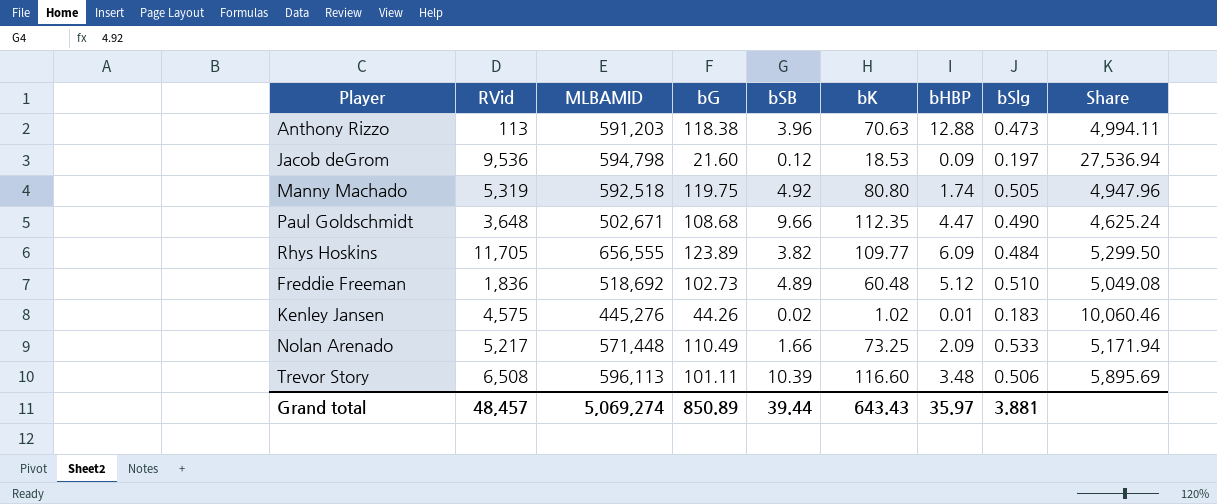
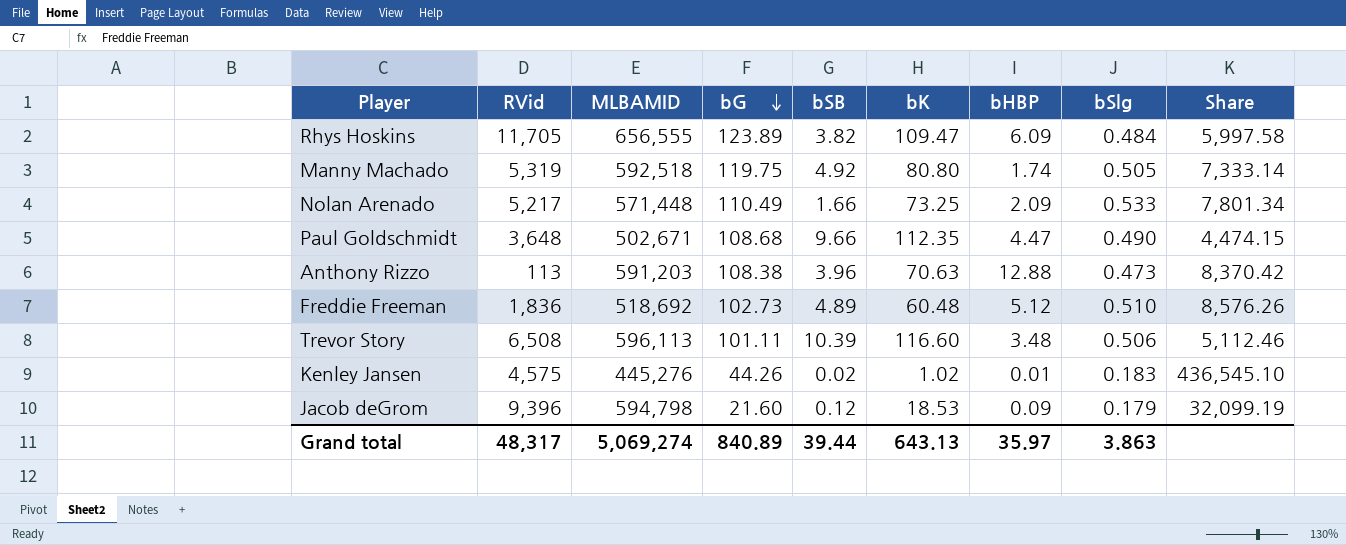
row order: none -> bG descending
column Share | formula: [MLBAMID] / [bG] -> [MLBAMID] / [bK]
Rhys Hoskins | bK: 109.77 -> 109.47
Anthony Rizzo | bG: 118.38 -> 108.38
Jacob deGrom | RVid: 9,536 -> 9,396
Jacob deGrom | bSlg: 0.197 -> 0.179
Grand total | RVid: 48,457 -> 48,317
Grand total | bG: 850.89 -> 840.89
Grand total | bK: 643.43 -> 643.13
Grand total | bSlg: 3.881 -> 3.863

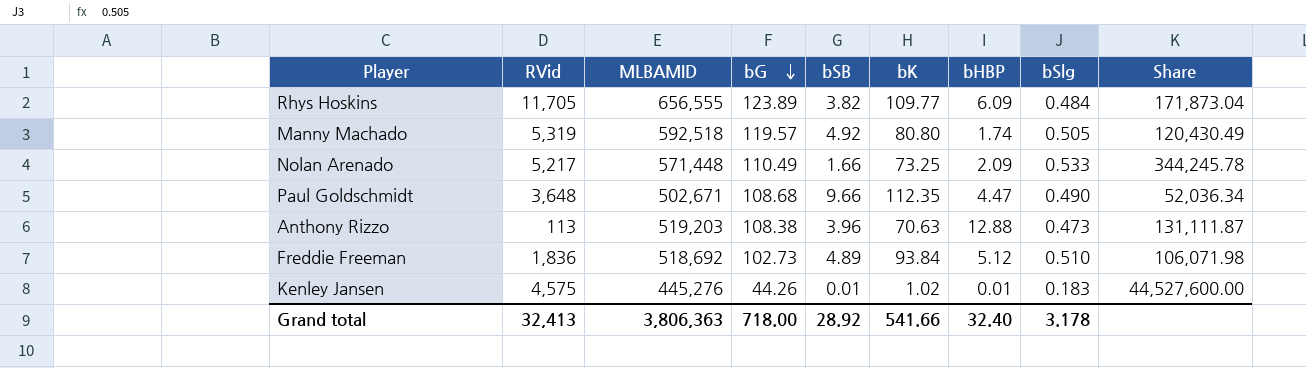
column Share | formula: [MLBAMID] / [bK] -> [MLBAMID] / [bSB]
row Trevor Story: 6,508 | 596,113 | 101.11 | 10.39 | 116.60 | 3.48 | 0.506 | 5,112.46 -> none
row Jacob deGrom: 9,396 | 594,798 | 21.60 | 0.12 | 18.53 | 0.09 | 0.179 | 32,099.19 -> none
Rhys Hoskins | bK: 109.47 -> 109.77
Manny Machado | bG: 119.75 -> 119.57
Anthony Rizzo | MLBAMID: 591,203 -> 519,203
Freddie Freeman | bK: 60.48 -> 93.84
Kenley Jansen | bSB: 0.02 -> 0.01
Grand total | RVid: 48,317 -> 32,413
Grand total | MLBAMID: 5,069,274 -> 3,806,363
Grand total | bG: 840.89 -> 718.00
Grand total | bSB: 39.44 -> 28.92
Grand total | bK: 643.13 -> 541.66
Grand total | bHBP: 35.97 -> 32.40
Grand total | bSlg: 3.863 -> 3.178

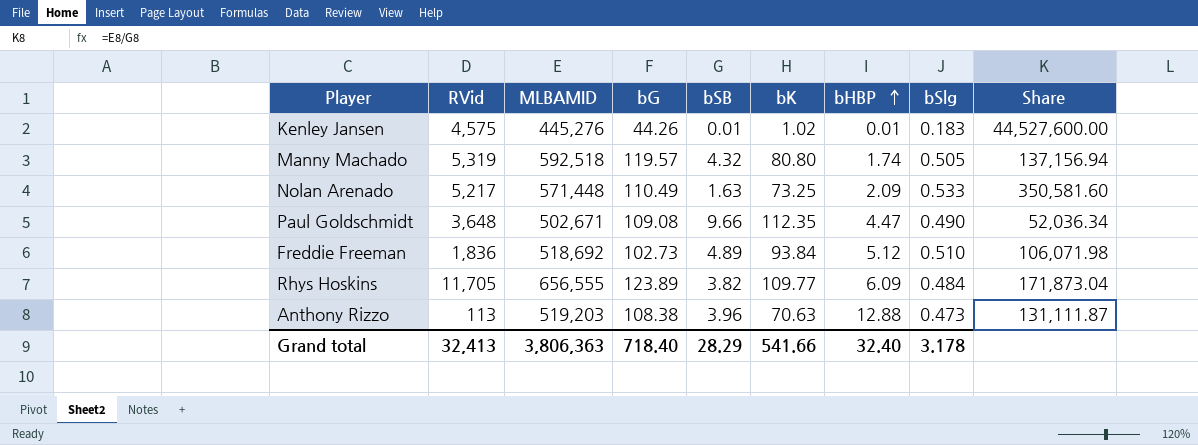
row order: bG descending -> bHBP ascending
Manny Machado | bSB: 4.92 -> 4.32
Manny Machado | Share: 120,430.49 -> 137,156.94
Nolan Arenado | bSB: 1.66 -> 1.63
Nolan Arenado | Share: 344,245.78 -> 350,581.60
Paul Goldschmidt | bG: 108.68 -> 109.08
Grand total | bG: 718.00 -> 718.40
Grand total | bSB: 28.92 -> 28.29

